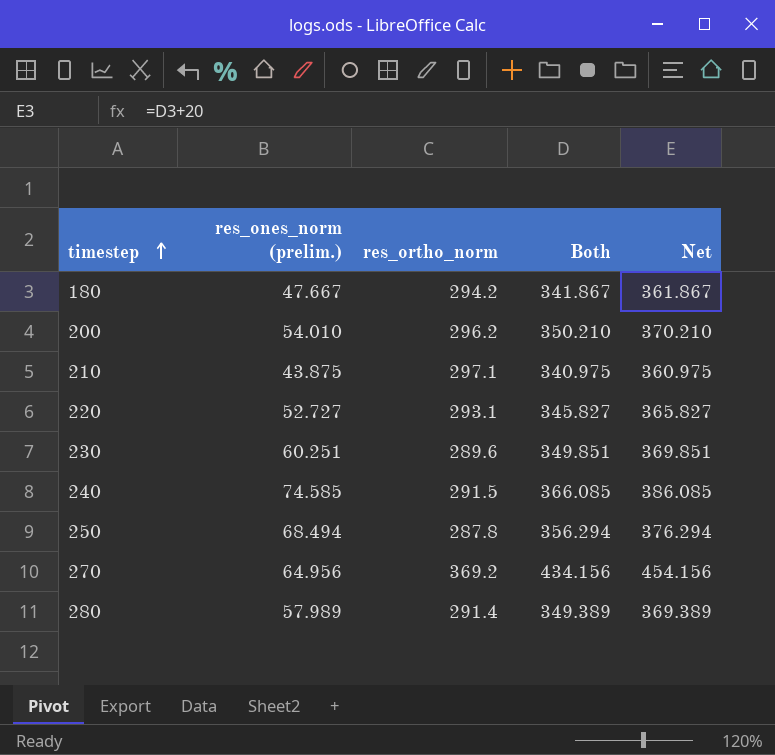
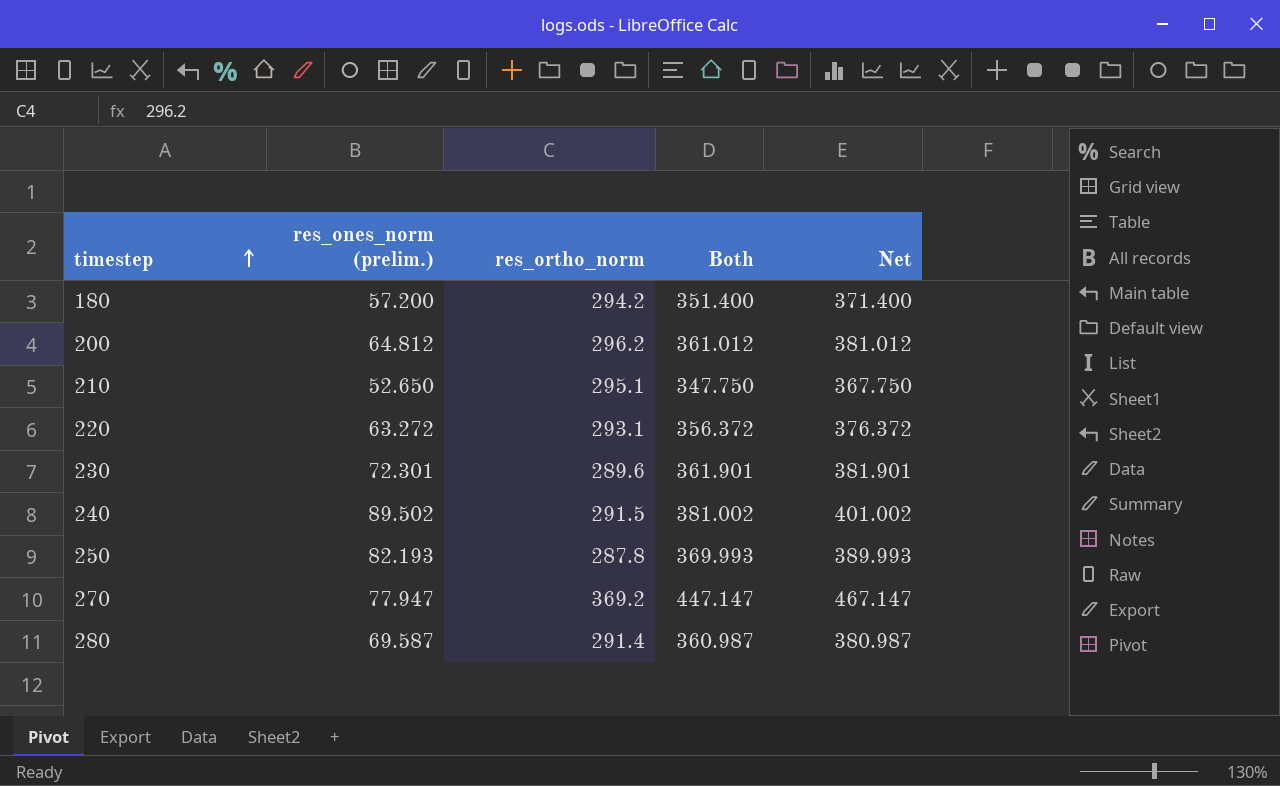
180 | res_ones_norm (prelim.): 47.667 -> 57.200
180 | Both: 341.867 -> 351.400
180 | Net: 361.867 -> 371.400
200 | res_ones_norm (prelim.): 54.010 -> 64.812
200 | Both: 350.210 -> 361.012
200 | Net: 370.210 -> 381.012
210 | res_ones_norm (prelim.): 43.875 -> 52.650
210 | res_ortho_norm: 297.1 -> 295.1
210 | Both: 340.975 -> 347.750
210 | Net: 360.975 -> 367.750
220 | res_ones_norm (prelim.): 52.727 -> 63.272
220 | Both: 345.827 -> 356.372
220 | Net: 365.827 -> 376.372
230 | res_ones_norm (prelim.): 60.251 -> 72.301
230 | Both: 349.851 -> 361.901
230 | Net: 369.851 -> 381.901
240 | res_ones_norm (prelim.): 74.585 -> 89.502
240 | Both: 366.085 -> 381.002
240 | Net: 386.085 -> 401.002
250 | res_ones_norm (prelim.): 68.494 -> 82.193
250 | Both: 356.294 -> 369.993
250 | Net: 376.294 -> 389.993
270 | res_ones_norm (prelim.): 64.956 -> 77.947
270 | Both: 434.156 -> 447.147
270 | Net: 454.156 -> 467.147
280 | res_ones_norm (prelim.): 57.989 -> 69.587
280 | Both: 349.389 -> 360.987
280 | Net: 369.389 -> 380.987

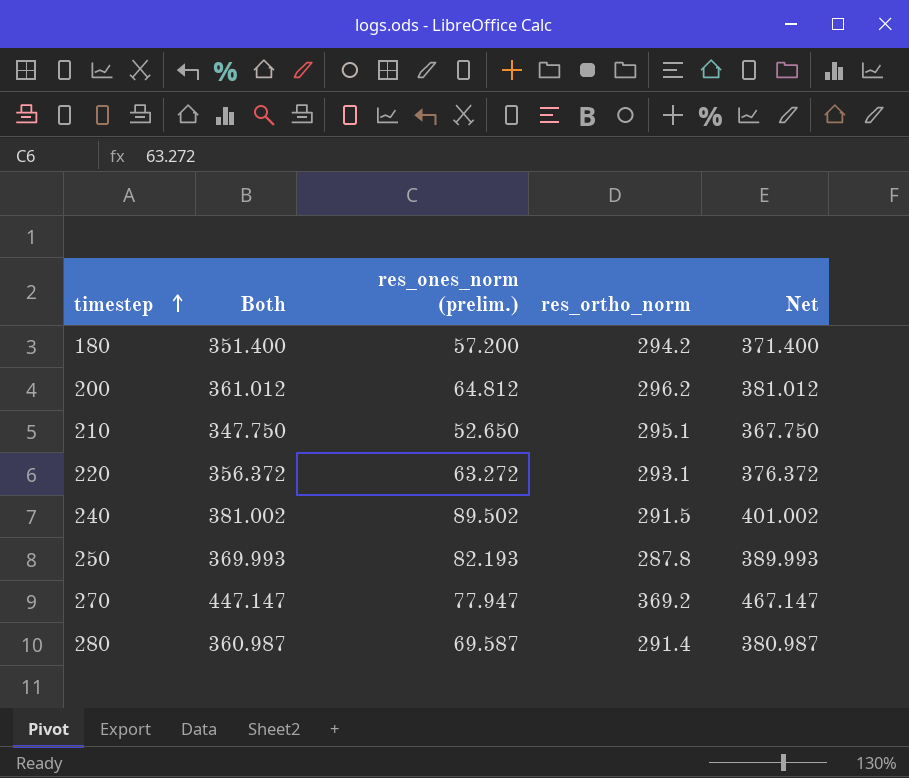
column Both | position: 4 -> 2
row 230: 72.301 | 289.6 | 361.901 | 381.901 -> none

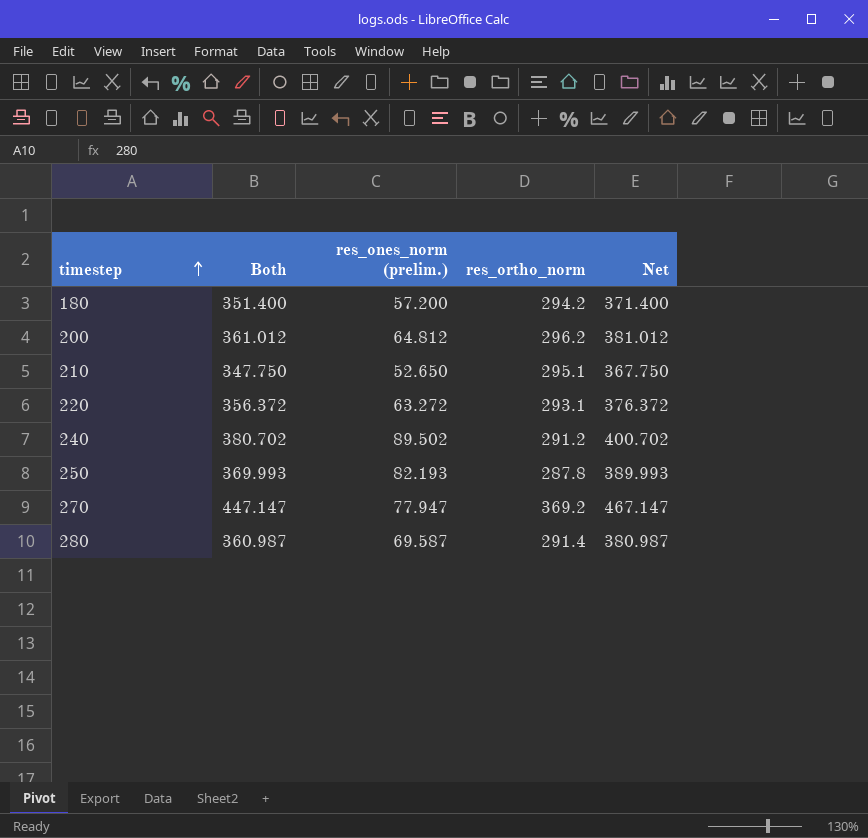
240 | Both: 381.002 -> 380.702
240 | res_ortho_norm: 291.5 -> 291.2
240 | Net: 401.002 -> 400.702

